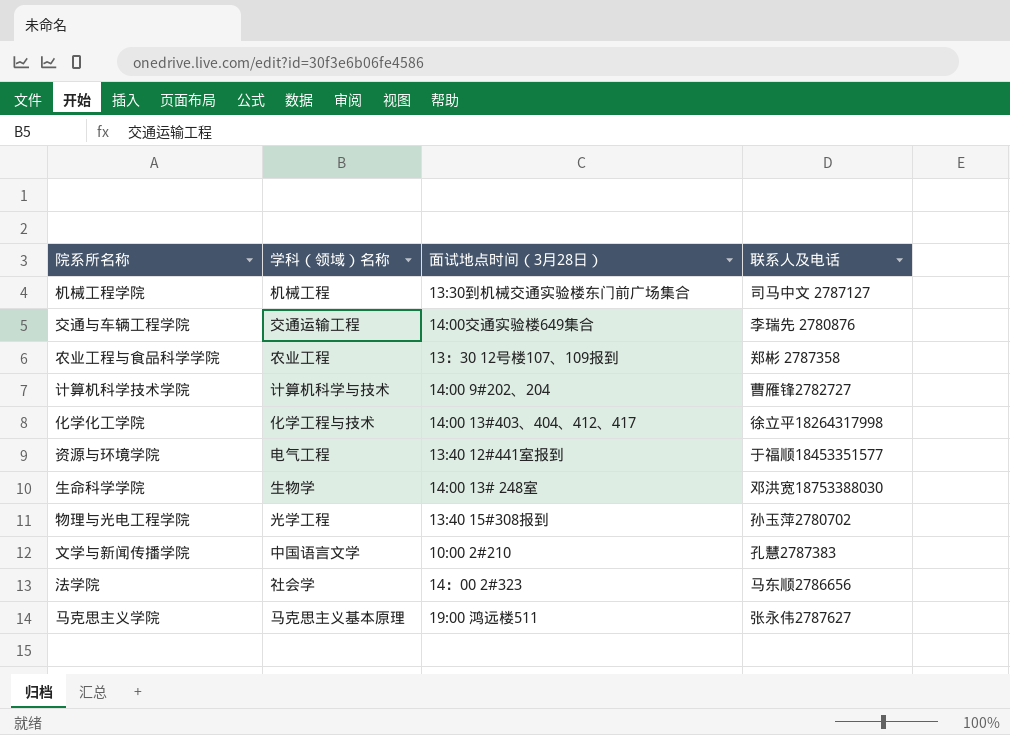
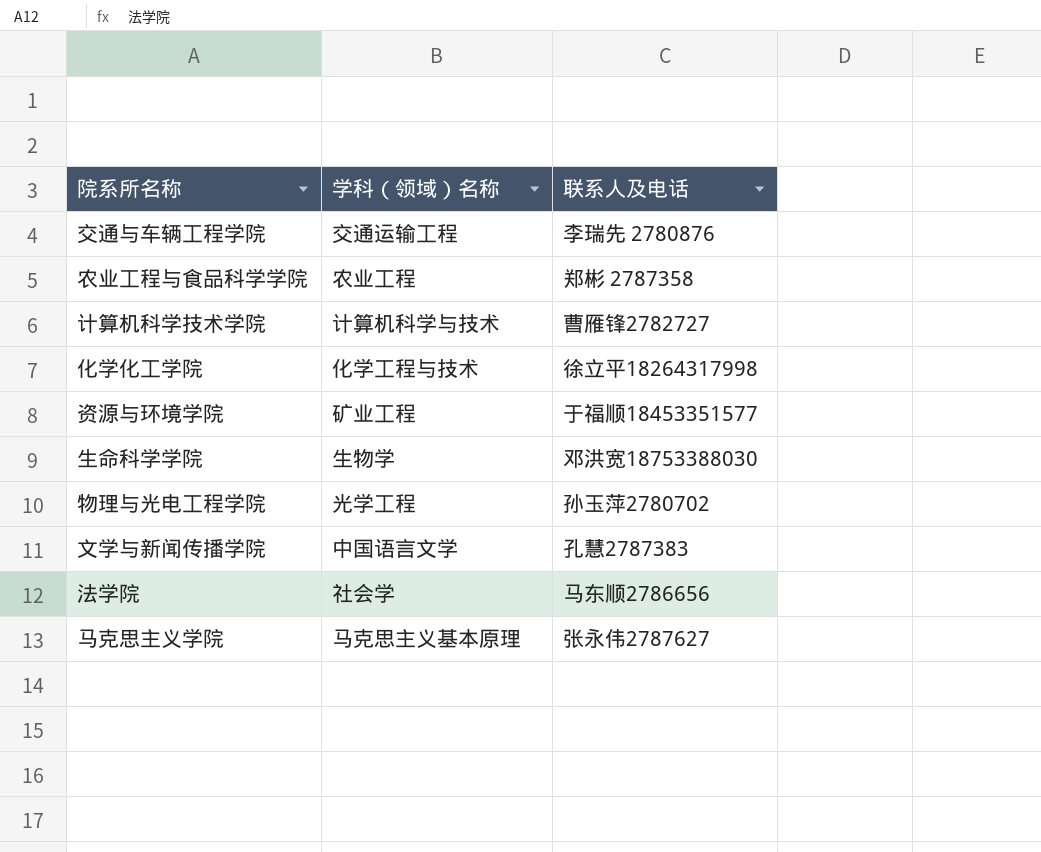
column 面试地点时间（3月28日） | position: 3 -> none
row 机械工程学院: 机械工程 | 13:30到机械交通实验楼东门前广场集合 | 司马中文 2787127 -> none
资源与环境学院 | 学科（领域）名称: 电气工程 -> 矿业工程

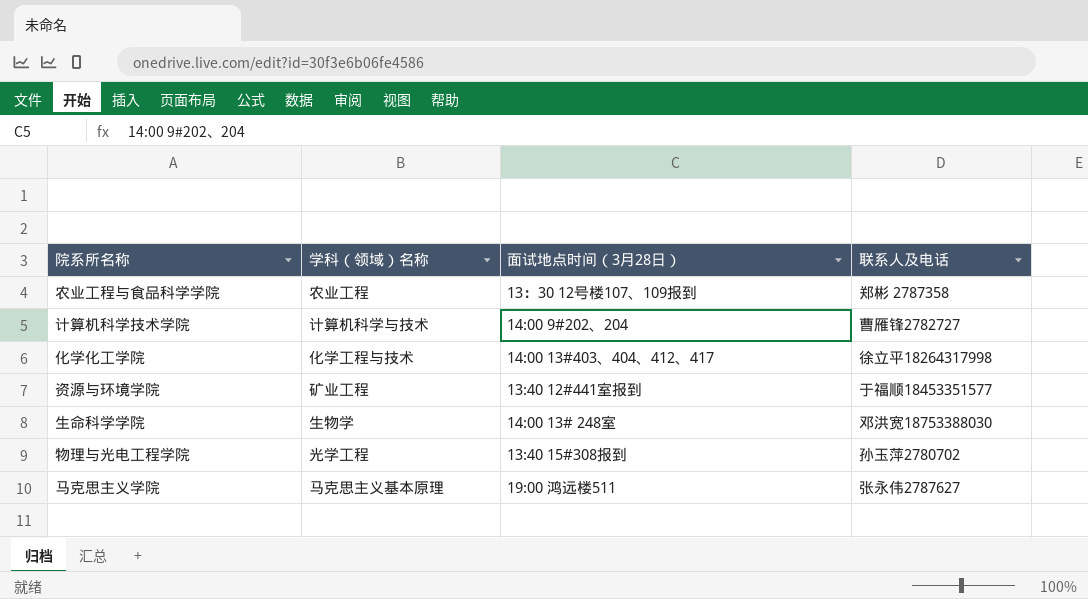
column 面试地点时间（3月28日） | position: none -> 3
row 交通与车辆工程学院: 交通运输工程 | 李瑞先 2780876 -> none
row 文学与新闻传播学院: 中国语言文学 | 孔慧2787383 -> none
row 法学院: 社会学 | 马东顺2786656 -> none

